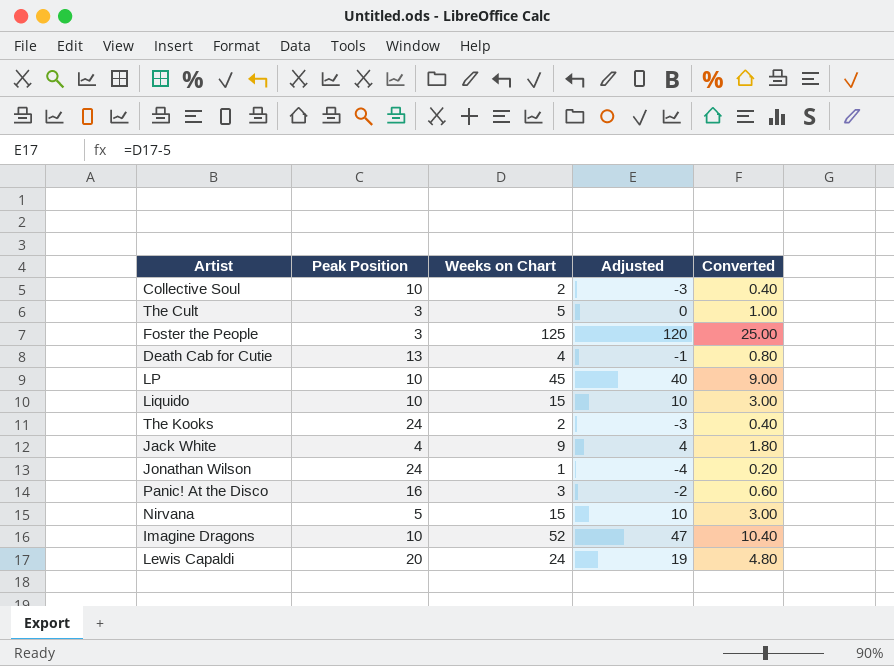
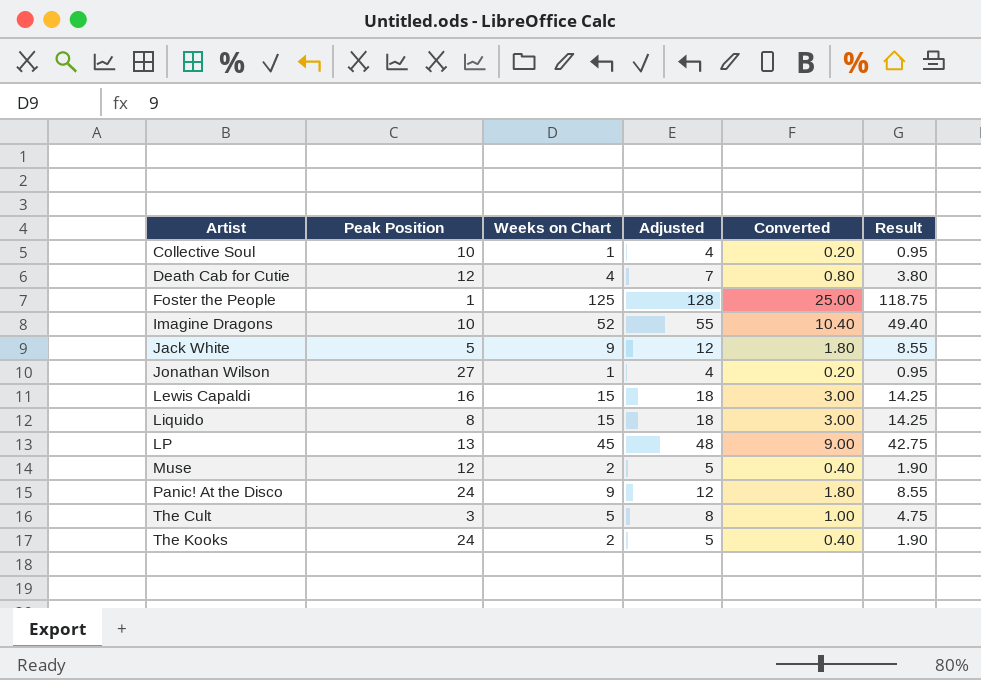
row order: none -> Artist ascending
column Adjusted | formula: [Weeks on Chart] - 5 -> [Weeks on Chart] + 3
column Result | formula: none -> [Weeks on Chart] * 0.95
row Nirvana: 5 | 15 | 10 | 3.00 -> none
Collective Soul | Weeks on Chart: 2 -> 1
Collective Soul | Converted: 0.40 -> 0.20
Death Cab for Cutie | Peak Position: 13 -> 12
Foster the People | Peak Position: 3 -> 1
Jack White | Peak Position: 4 -> 5
Jonathan Wilson | Peak Position: 24 -> 27
Lewis Capaldi | Peak Position: 20 -> 16
Lewis Capaldi | Weeks on Chart: 24 -> 15
Lewis Capaldi | Converted: 4.80 -> 3.00
Liquido | Peak Position: 10 -> 8
LP | Peak Position: 10 -> 13
row Muse: none -> 12 | 2 | 5 | 0.40 | 1.90
Panic! At the Disco | Peak Position: 16 -> 24
Panic! At the Disco | Weeks on Chart: 3 -> 9
Panic! At the Disco | Converted: 0.60 -> 1.80

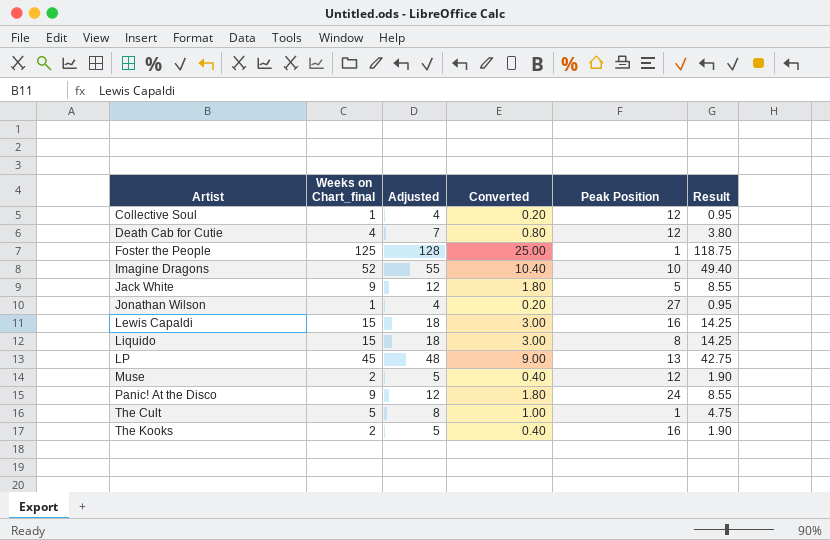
column name: Weeks on Chart -> Weeks on Chart_final
column Peak Position | position: 2 -> 5
Collective Soul | Peak Position: 10 -> 12
The Cult | Peak Position: 3 -> 1
The Kooks | Peak Position: 24 -> 16

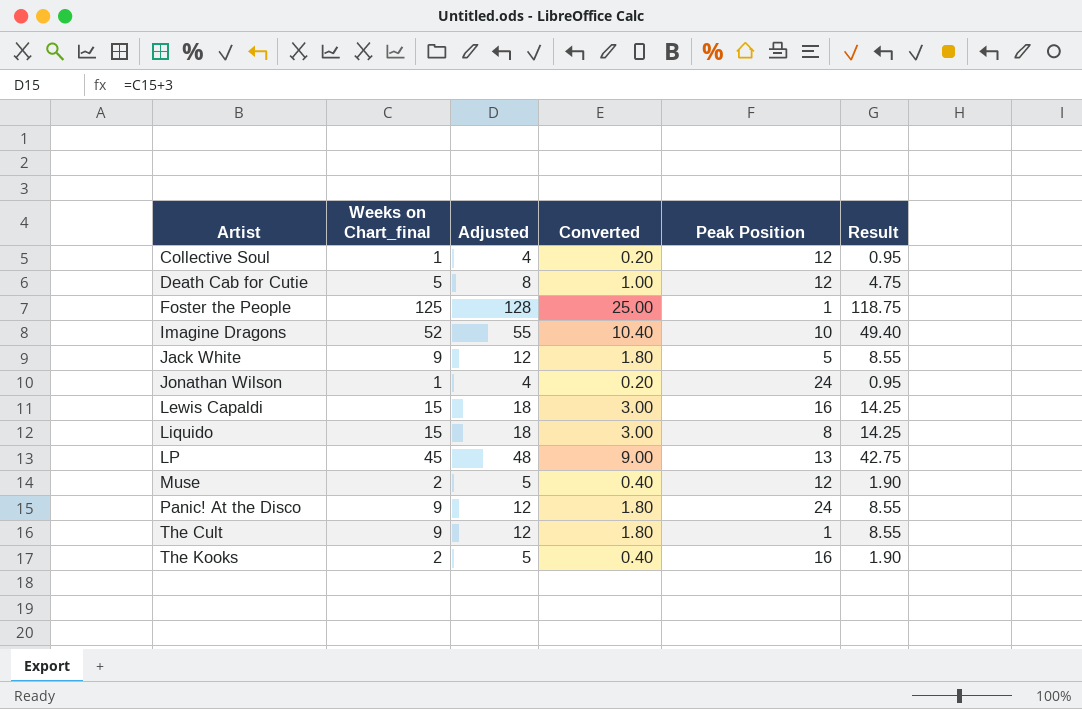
Death Cab for Cutie | Weeks on Chart_final: 4 -> 5
Death Cab for Cutie | Adjusted: 7 -> 8
Death Cab for Cutie | Converted: 0.80 -> 1.00
Death Cab for Cutie | Result: 3.80 -> 4.75
Jonathan Wilson | Peak Position: 27 -> 24
The Cult | Weeks on Chart_final: 5 -> 9
The Cult | Adjusted: 8 -> 12
The Cult | Converted: 1.00 -> 1.80
The Cult | Result: 4.75 -> 8.55

